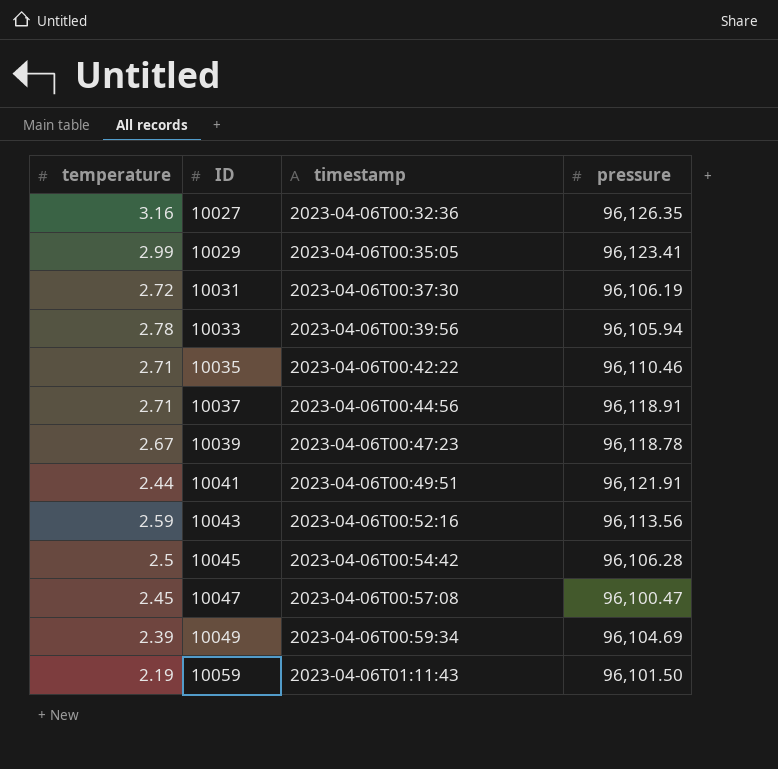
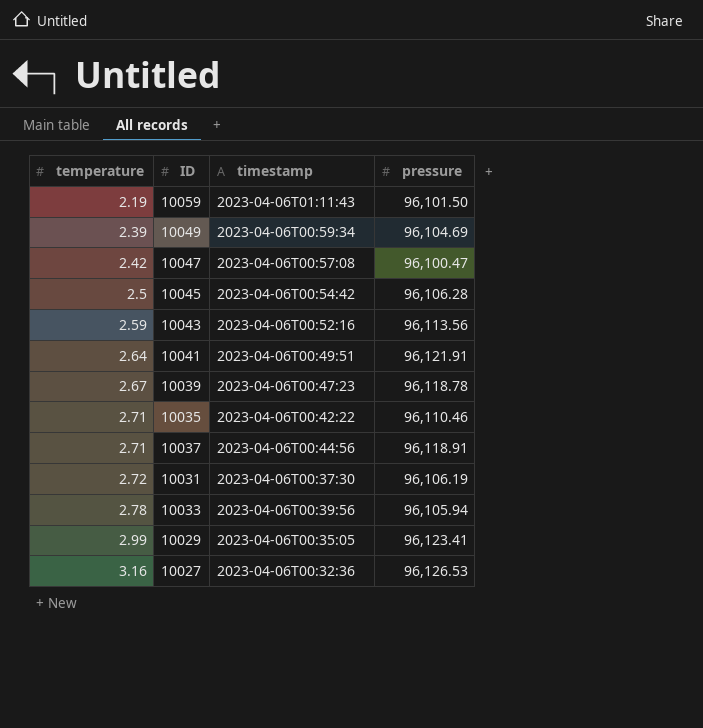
row order: ID ascending -> temperature ascending
10047 | temperature: 2.45 -> 2.42
10041 | temperature: 2.44 -> 2.64
10027 | pressure: 96,126.35 -> 96,126.53

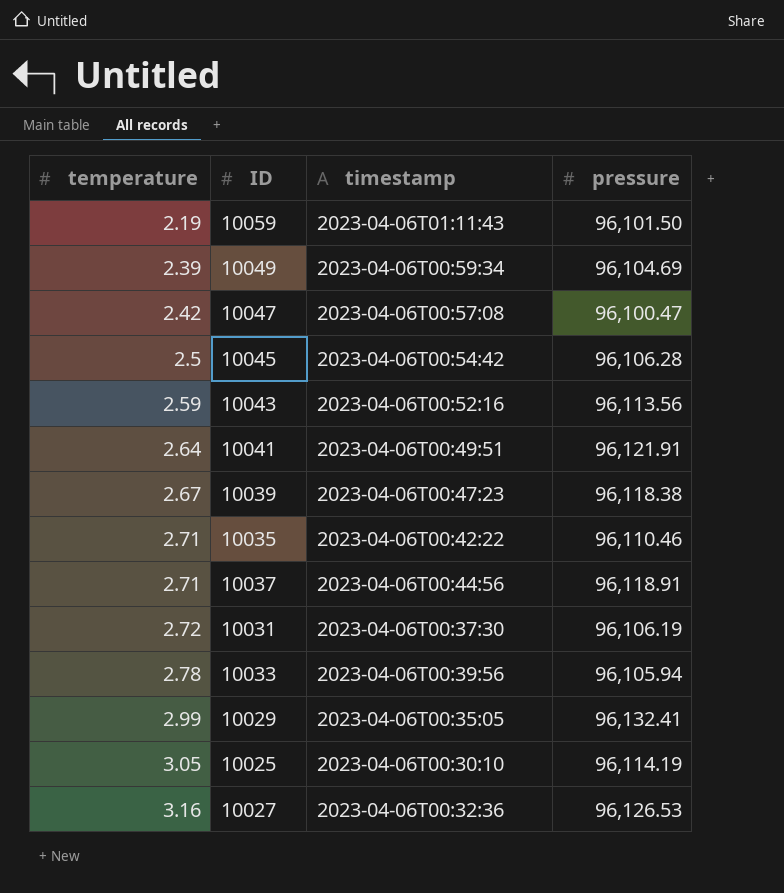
10039 | pressure: 96,118.78 -> 96,118.38
10029 | pressure: 96,123.41 -> 96,132.41
row 10025: none -> 3.05 | 2023-04-06T00:30:10 | 96,114.19

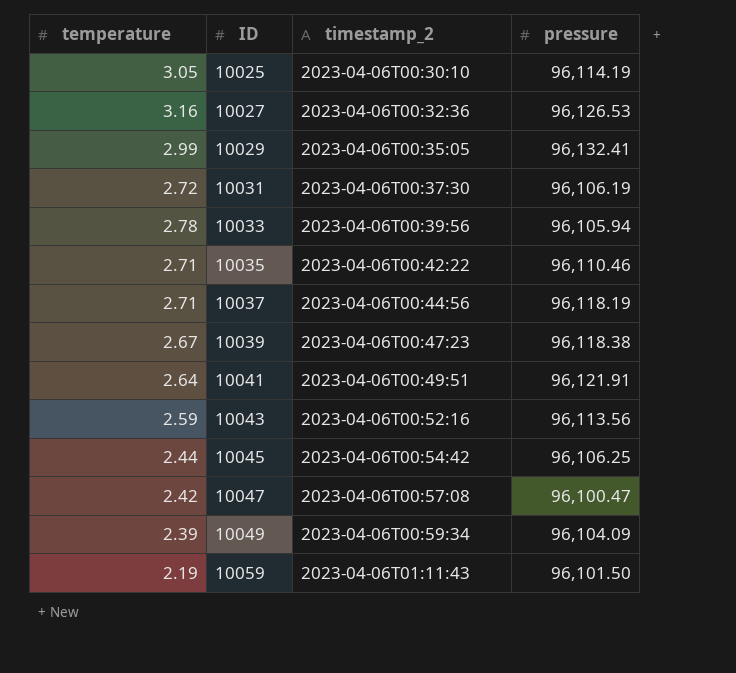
row order: temperature ascending -> ID ascending
column name: timestamp -> timestamp_2
10037 | pressure: 96,118.91 -> 96,118.19
10045 | temperature: 2.5 -> 2.44
10045 | pressure: 96,106.28 -> 96,106.25
10049 | pressure: 96,104.69 -> 96,104.09

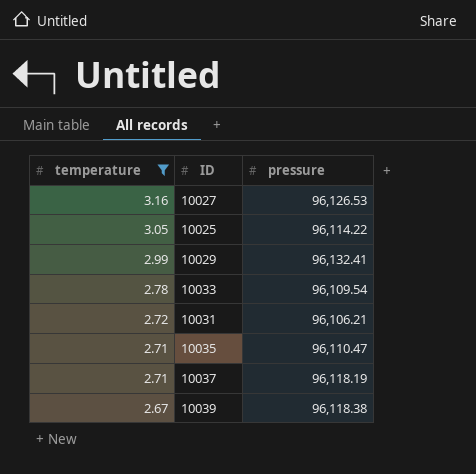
filter: none -> temperature >= 2.67
row order: ID ascending -> temperature descending
column timestamp_2 | position: 3 -> none
10025 | pressure: 96,114.19 -> 96,114.22
10033 | pressure: 96,105.94 -> 96,109.54
10031 | pressure: 96,106.19 -> 96,106.21
10035 | pressure: 96,110.46 -> 96,110.47

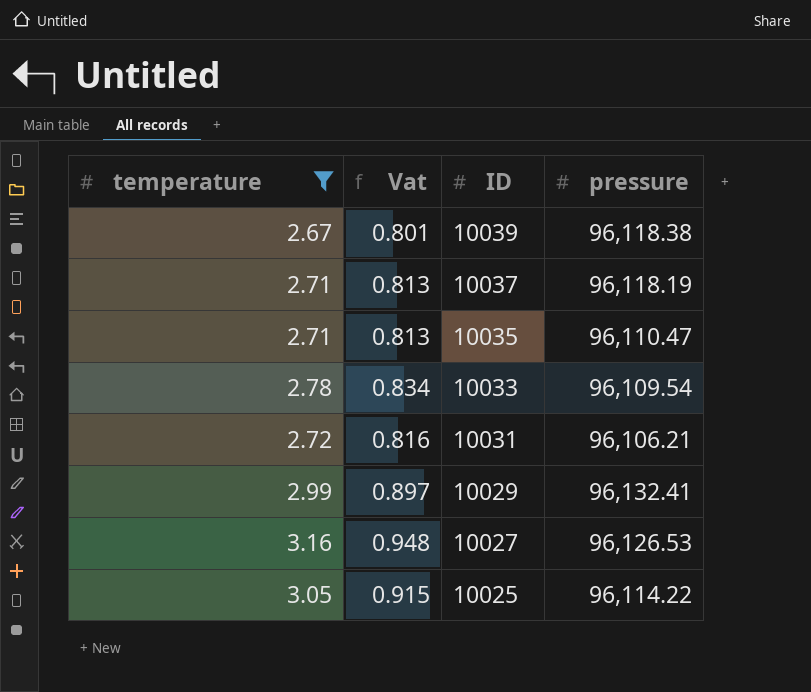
row order: temperature descending -> ID descending
column Vat | formula: none -> [temperature] * 0.3

